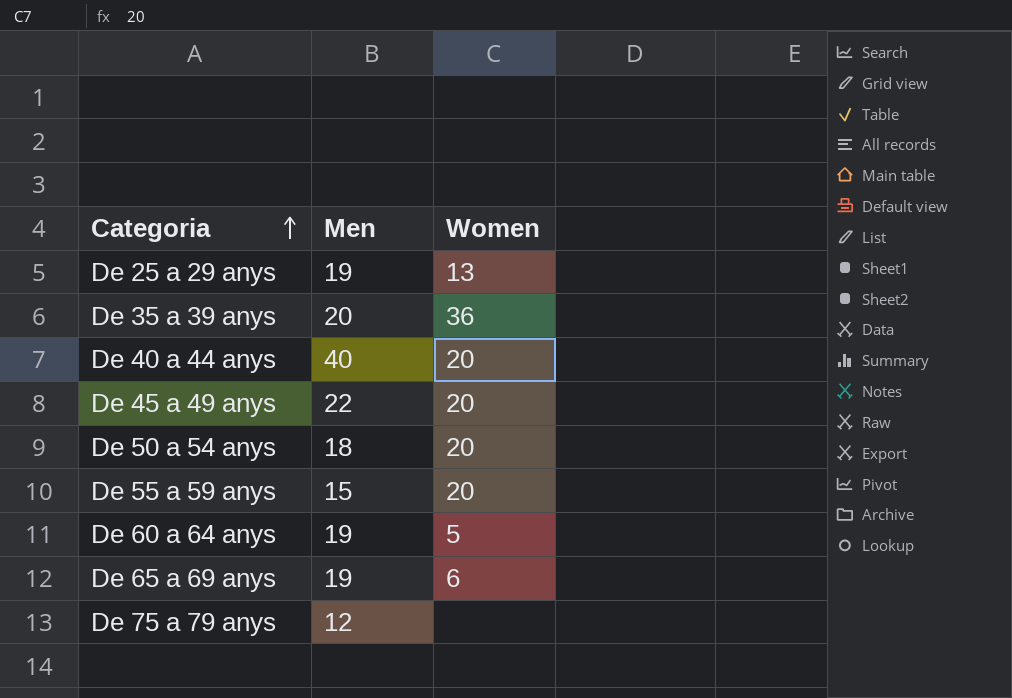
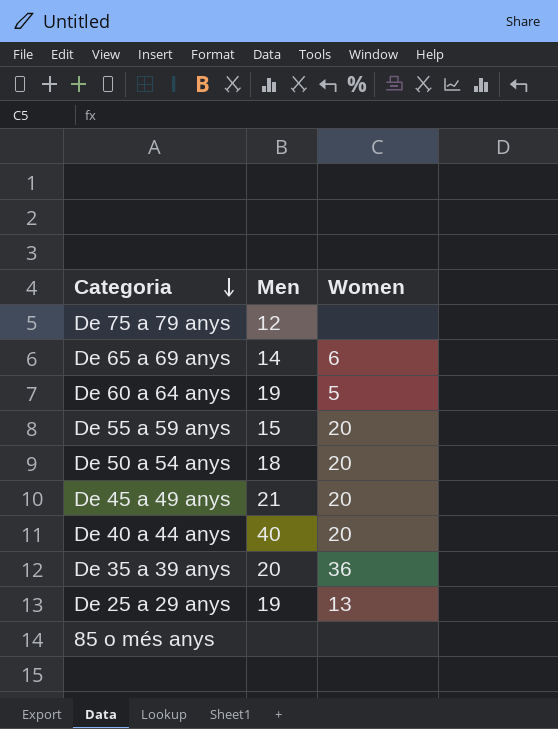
row order: Categoria ascending -> Categoria descending
De 65 a 69 anys | Men: 19 -> 14
De 45 a 49 anys | Men: 22 -> 21
row 85 o més anys: none -> none | none

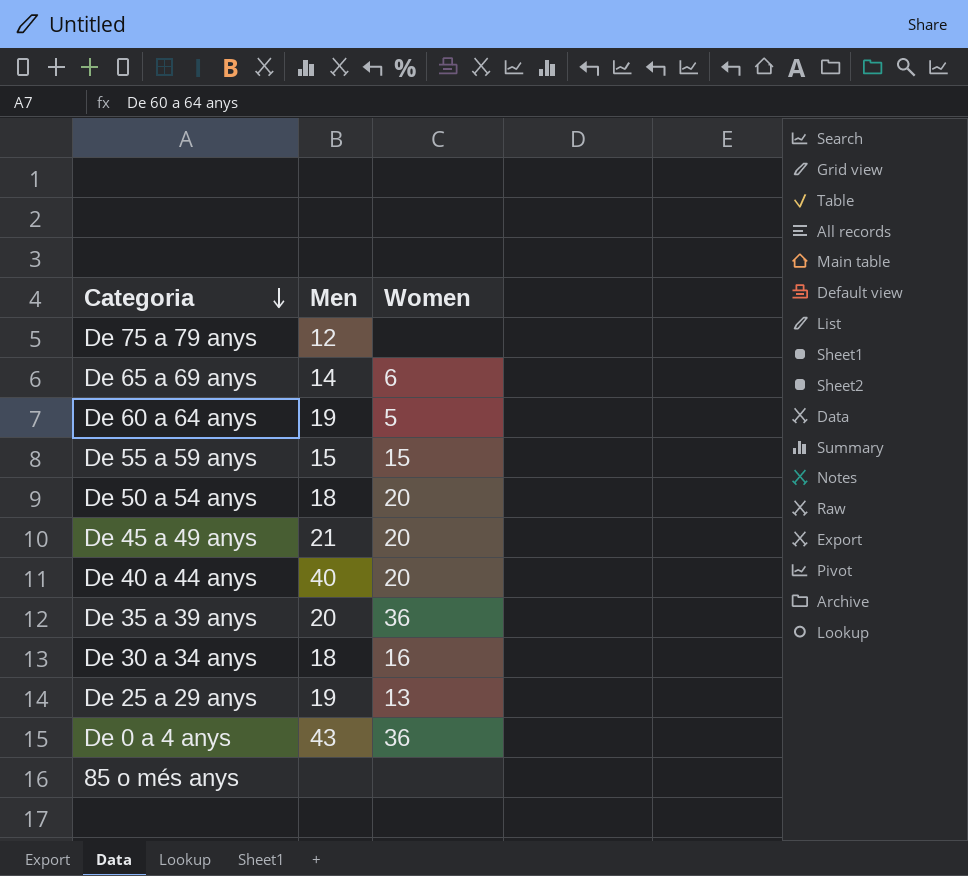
De 55 a 59 anys | Women: 20 -> 15
row De 30 a 34 anys: none -> 18 | 16
row De 0 a 4 anys: none -> 43 | 36

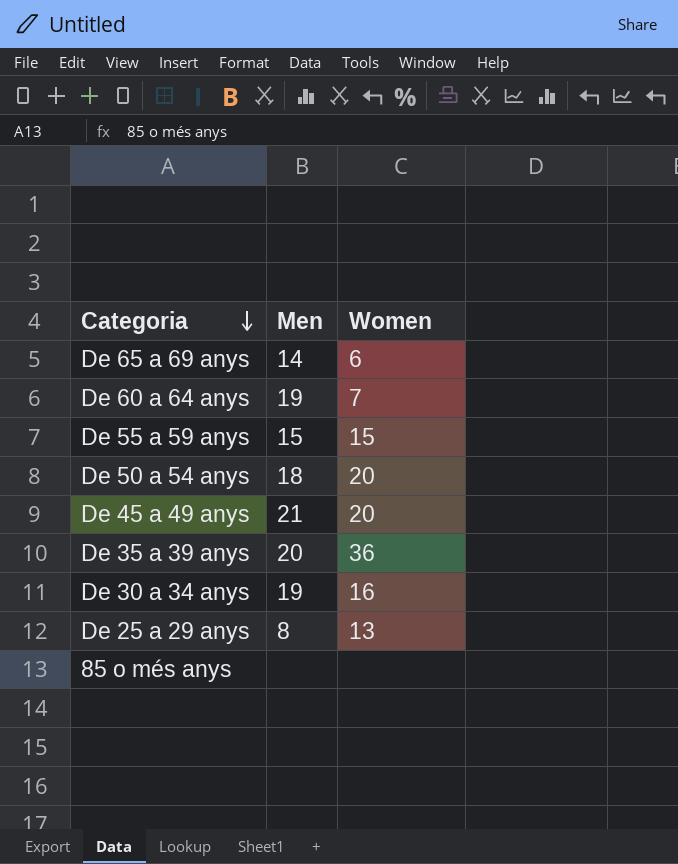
row De 75 a 79 anys: 12 | none -> none
row De 40 a 44 anys: 40 | 20 -> none
row De 0 a 4 anys: 43 | 36 -> none
De 60 a 64 anys | Women: 5 -> 7
De 30 a 34 anys | Men: 18 -> 19
De 25 a 29 anys | Men: 19 -> 8

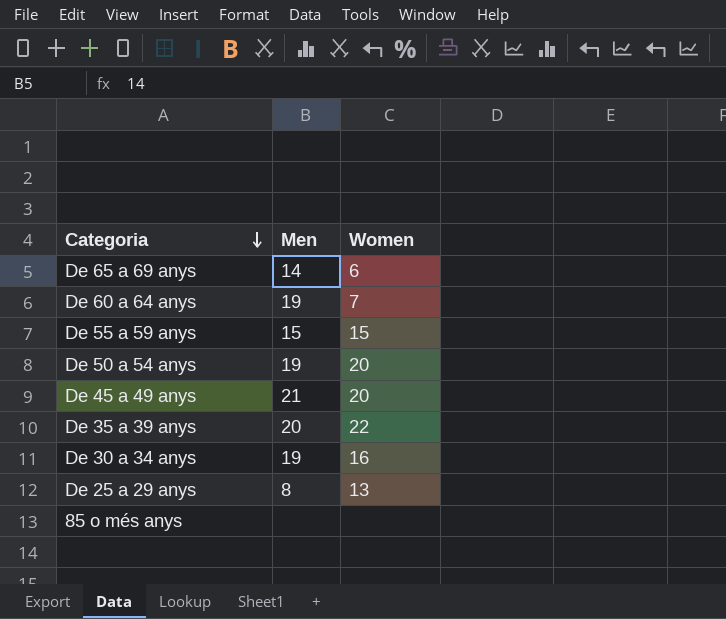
De 50 a 54 anys | Men: 18 -> 19
De 35 a 39 anys | Women: 36 -> 22

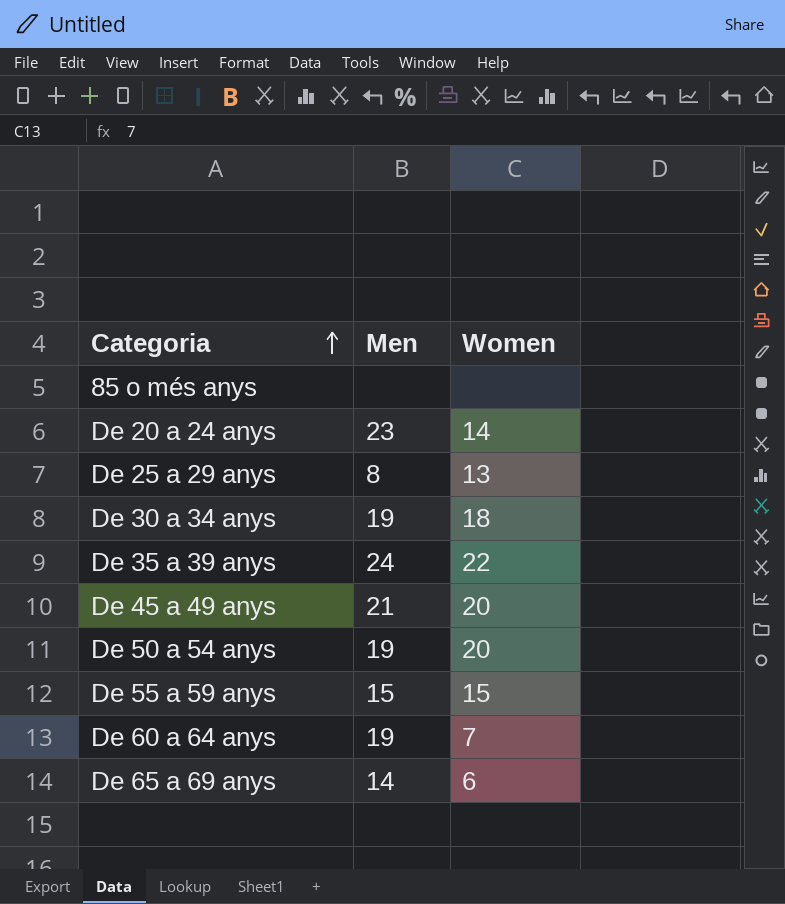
row order: Categoria descending -> Categoria ascending
row De 20 a 24 anys: none -> 23 | 14
De 30 a 34 anys | Women: 16 -> 18
De 35 a 39 anys | Men: 20 -> 24

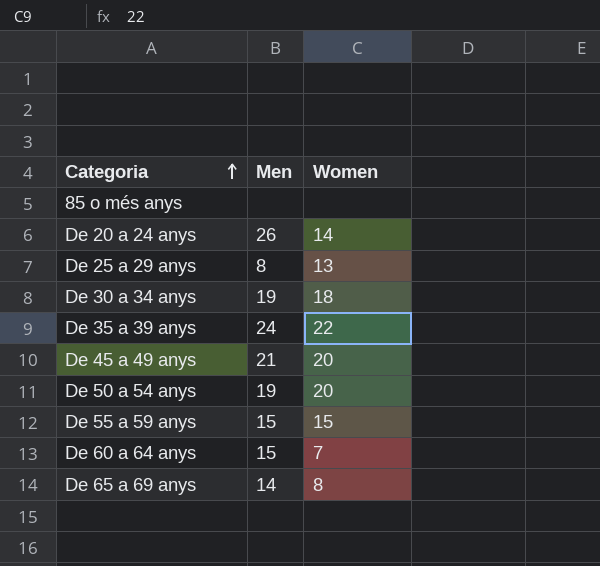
De 20 a 24 anys | Men: 23 -> 26
De 60 a 64 anys | Men: 19 -> 15
De 65 a 69 anys | Women: 6 -> 8

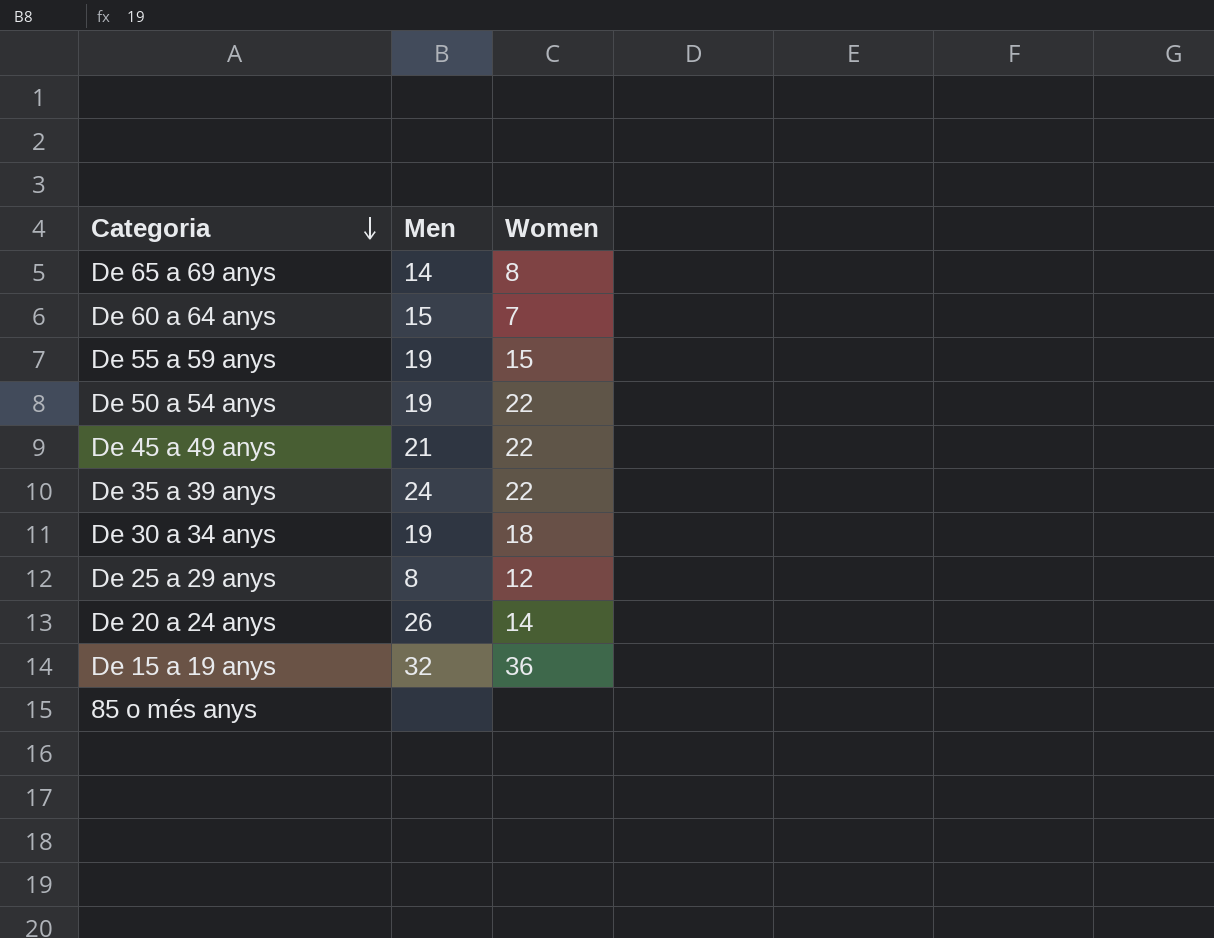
row order: Categoria ascending -> Categoria descending
De 55 a 59 anys | Men: 15 -> 19
De 50 a 54 anys | Women: 20 -> 22
De 45 a 49 anys | Women: 20 -> 22
De 25 a 29 anys | Women: 13 -> 12
row De 15 a 19 anys: none -> 32 | 36

